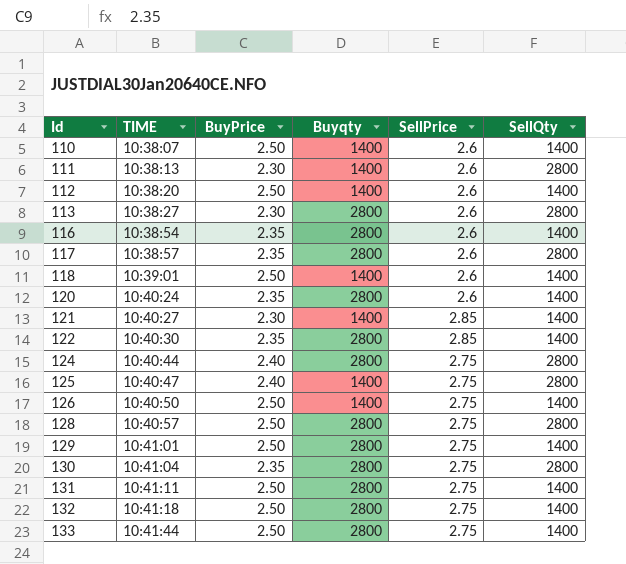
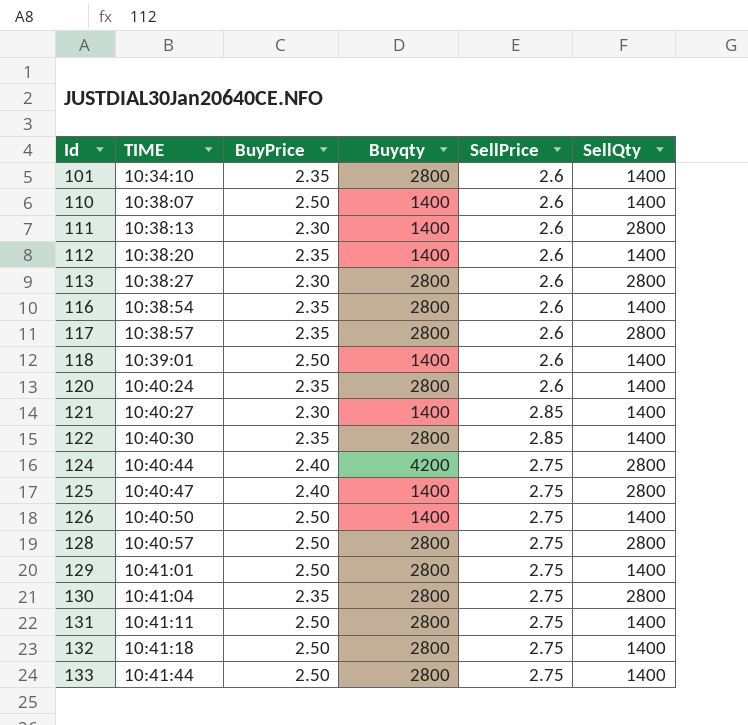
row 101: none -> 10:34:10 | 2.35 | 2800 | 2.6 | 1400
112 | BuyPrice: 2.50 -> 2.35
124 | Buyqty: 2800 -> 4200

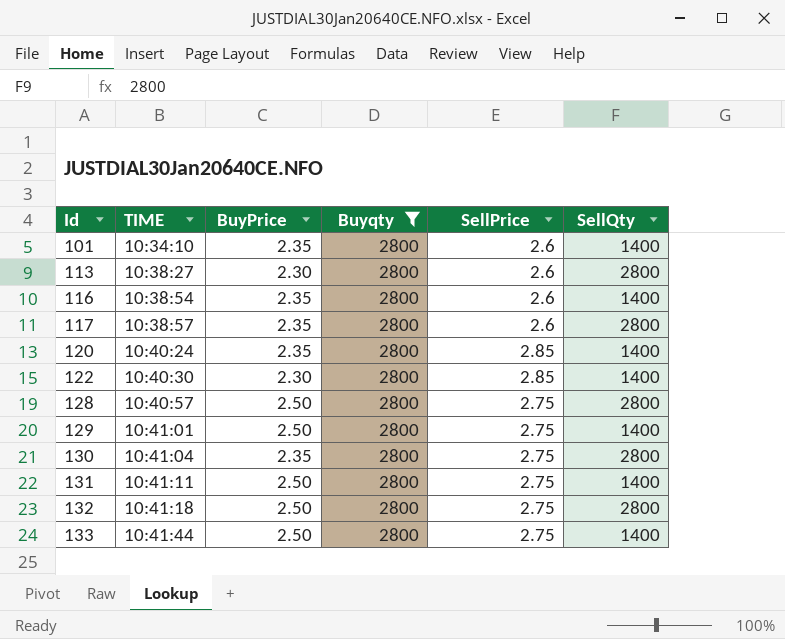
filter: none -> Buyqty = 2800
120 | SellPrice: 2.6 -> 2.85
122 | BuyPrice: 2.35 -> 2.30
132 | SellQty: 1400 -> 2800

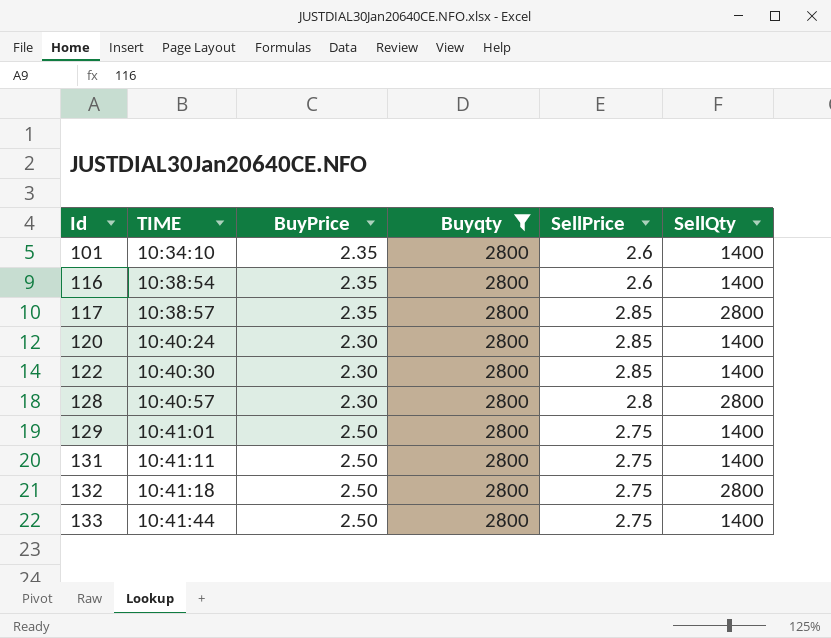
row 113: 10:38:27 | 2.30 | 2800 | 2.6 | 2800 -> none
row 130: 10:41:04 | 2.35 | 2800 | 2.75 | 2800 -> none
117 | SellPrice: 2.6 -> 2.85
120 | BuyPrice: 2.35 -> 2.30
128 | BuyPrice: 2.50 -> 2.30
128 | SellPrice: 2.75 -> 2.8

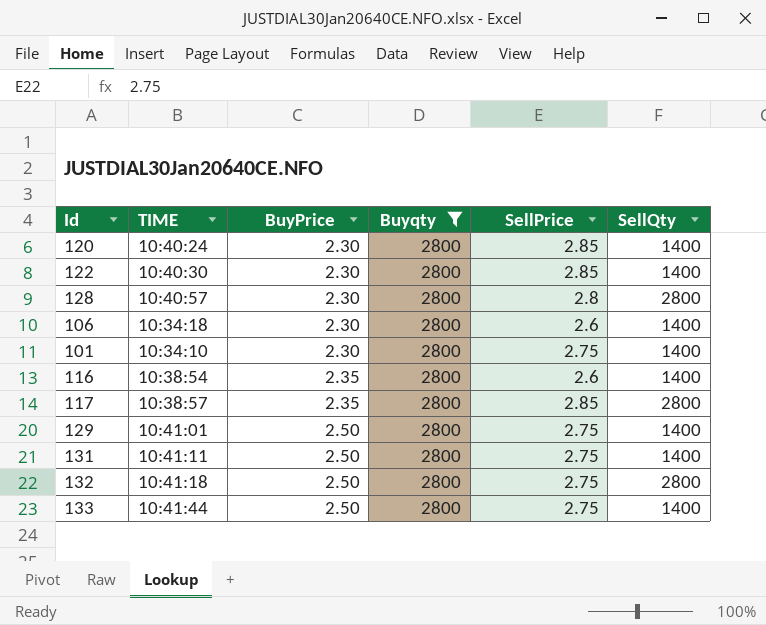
row order: Id ascending -> BuyPrice ascending
row 106: none -> 10:34:18 | 2.30 | 2800 | 2.6 | 1400
101 | BuyPrice: 2.35 -> 2.30
101 | SellPrice: 2.6 -> 2.75

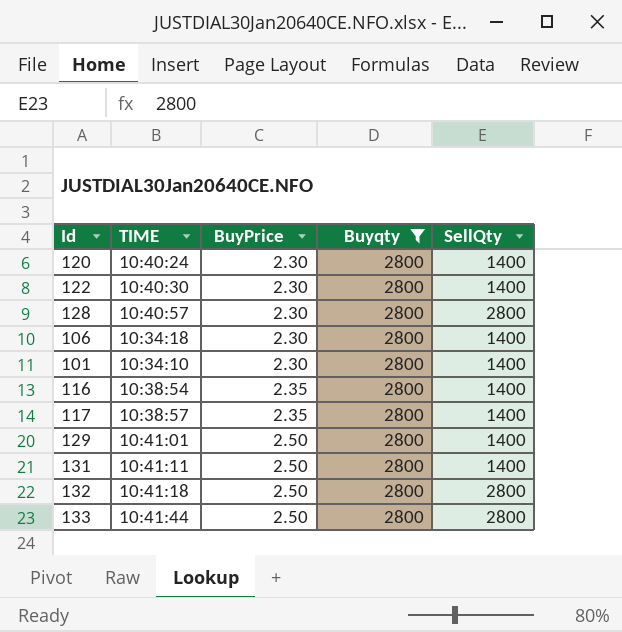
column SellPrice | position: 5 -> none
117 | SellQty: 2800 -> 1400
133 | SellQty: 1400 -> 2800

